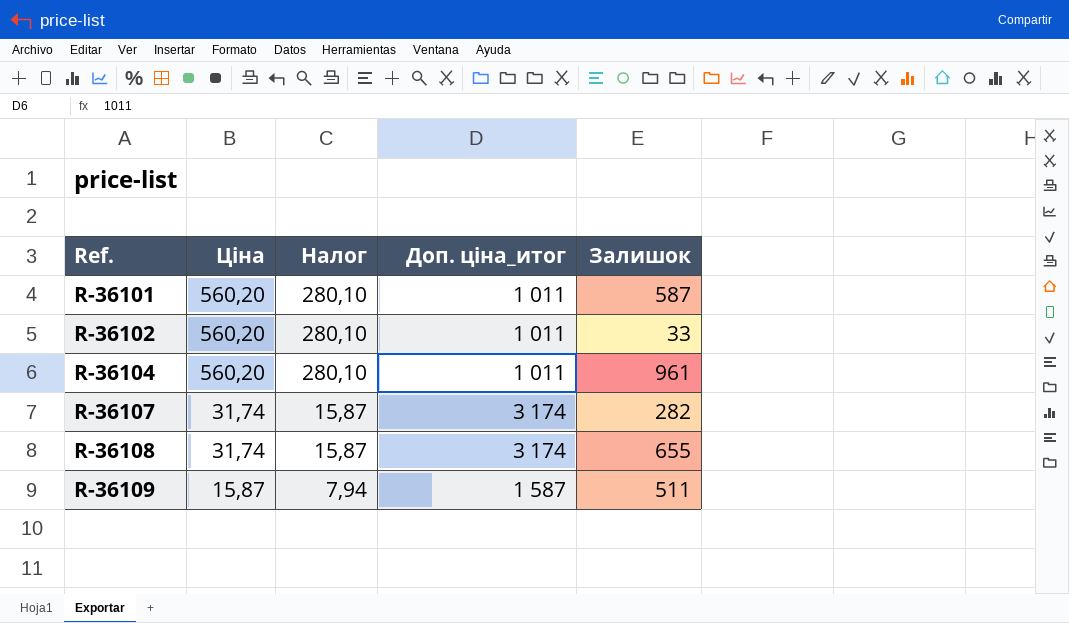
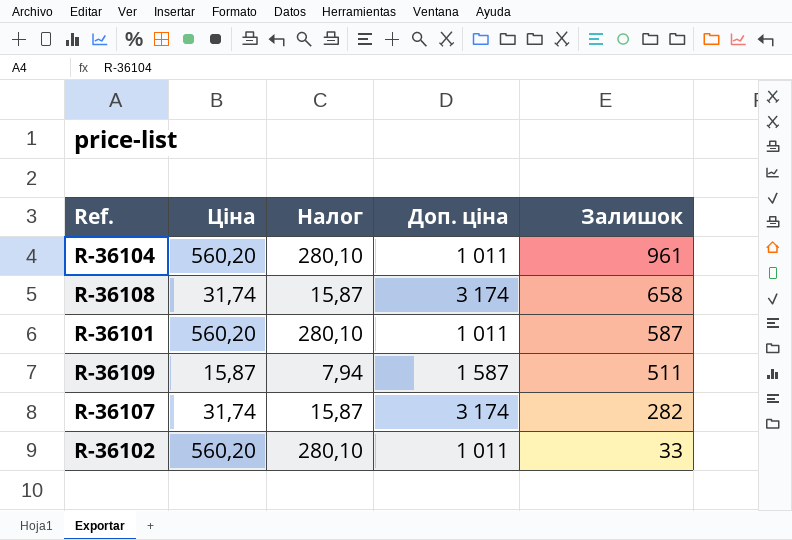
row order: Ref. ascending -> Залишок descending
column name: Доп. ціна_итог -> Доп. ціна
R-36108 | Залишок: 655 -> 658

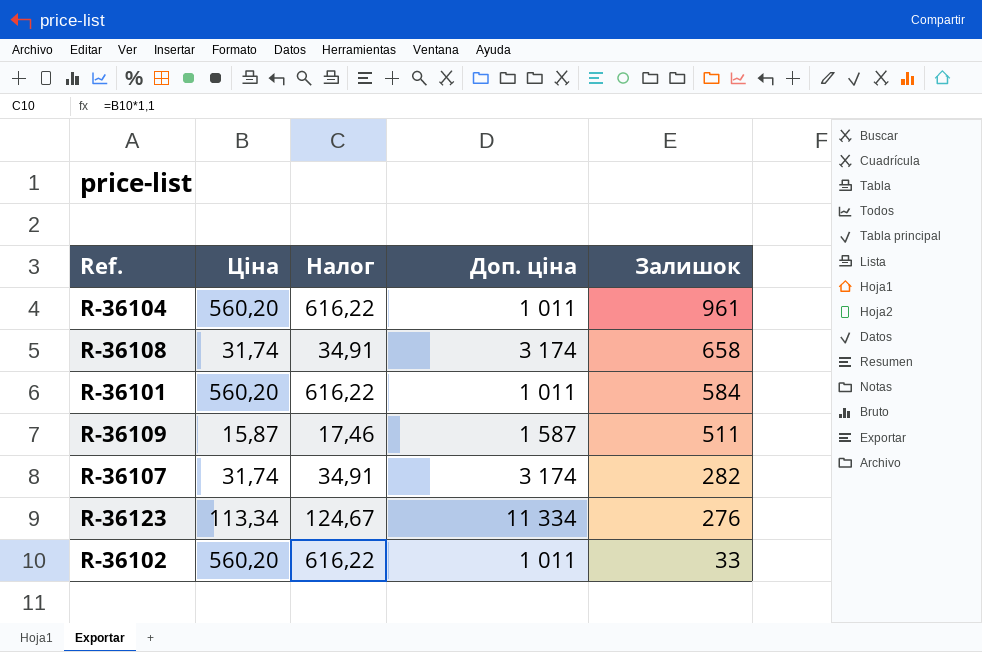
column Налог | formula: [Ціна] * 0,5 -> [Ціна] * 1,1
R-36101 | Залишок: 587 -> 584
row R-36123: none -> 113,34 | 124,67 | 11 334 | 276

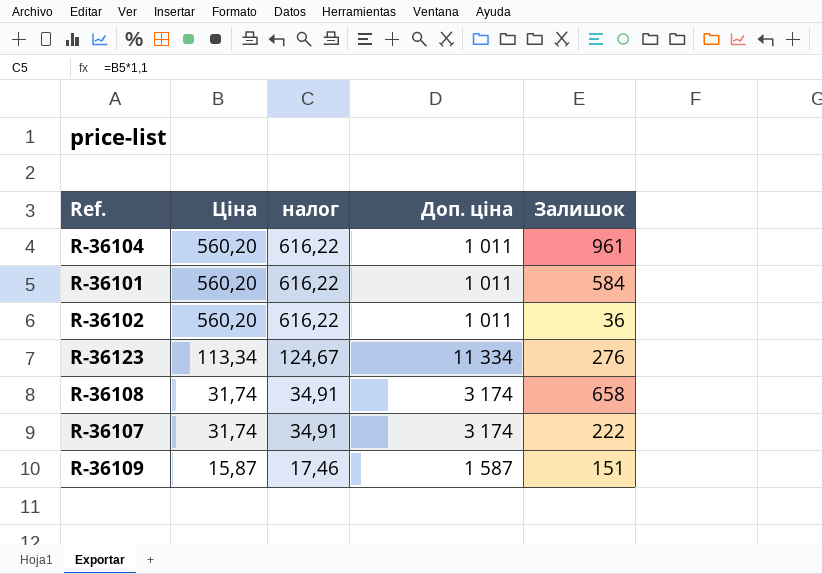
row order: Залишок descending -> Ціна descending
column name: Налог -> налог
R-36102 | Залишок: 33 -> 36
R-36107 | Залишок: 282 -> 222
R-36109 | Залишок: 511 -> 151

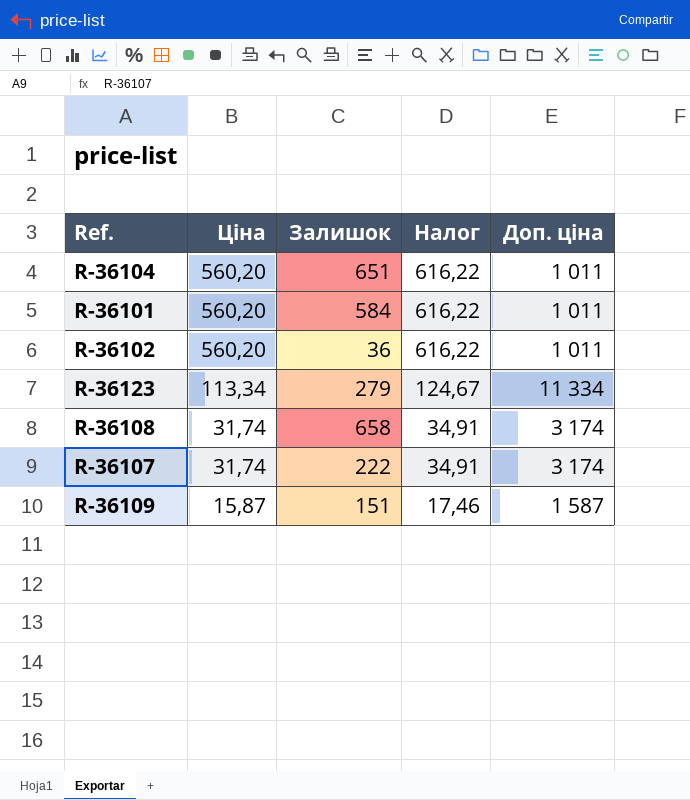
column Залишок | position: 5 -> 3
column name: налог -> Налог
R-36104 | Залишок: 961 -> 651
R-36123 | Залишок: 276 -> 279

